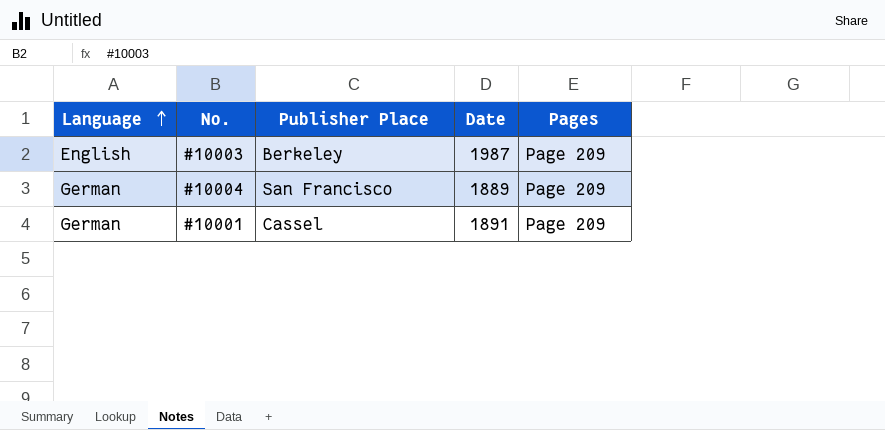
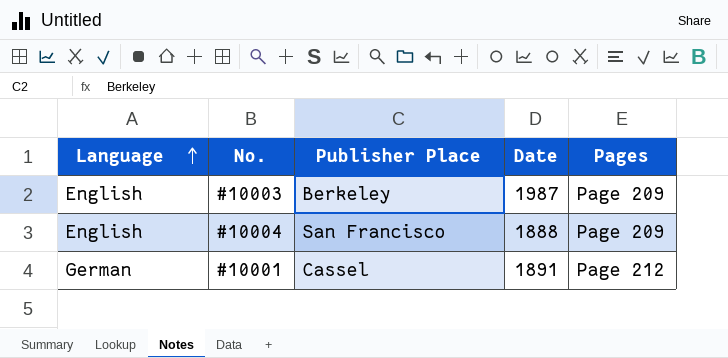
#10004 | Language: German -> English
#10004 | Date: 1889 -> 1888
#10001 | Pages: Page 209 -> Page 212

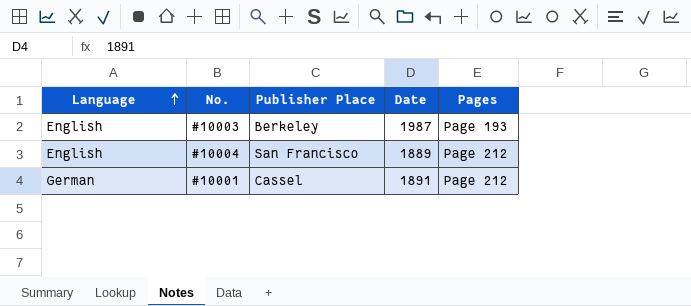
#10003 | Pages: Page 209 -> Page 193
#10004 | Date: 1888 -> 1889
#10004 | Pages: Page 209 -> Page 212

